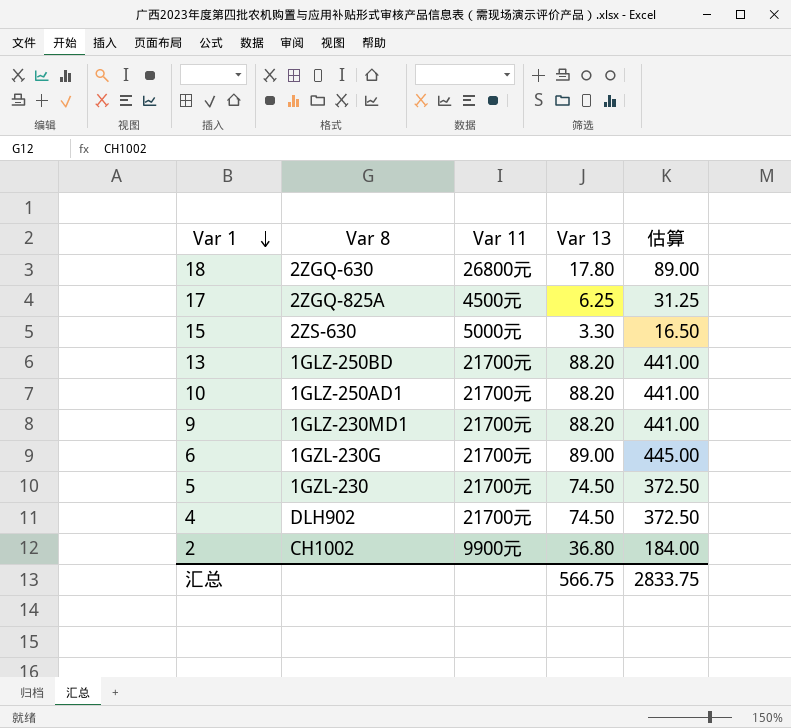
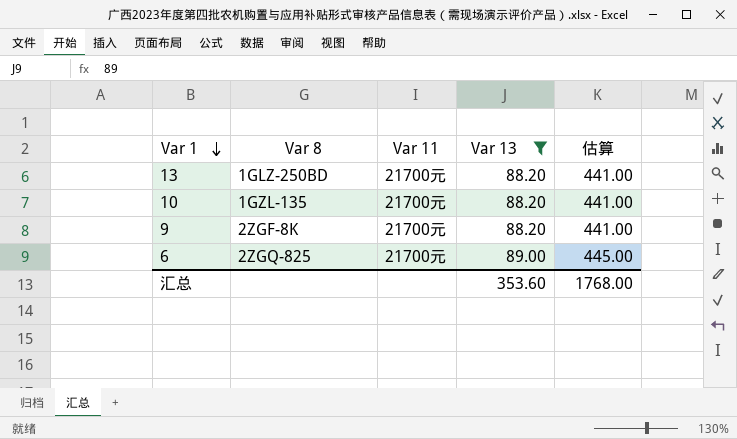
filter: none -> Var 13 >= 88.20
10 | Var 8: 1GLZ-250AD1 -> 1GZL-135
9 | Var 8: 1GLZ-230MD1 -> 2ZGF-8K
6 | Var 8: 1GZL-230G -> 2ZGQ-825
汇总 | Var 13: 566.75 -> 353.60
汇总 | 估算: 2833.75 -> 1768.00

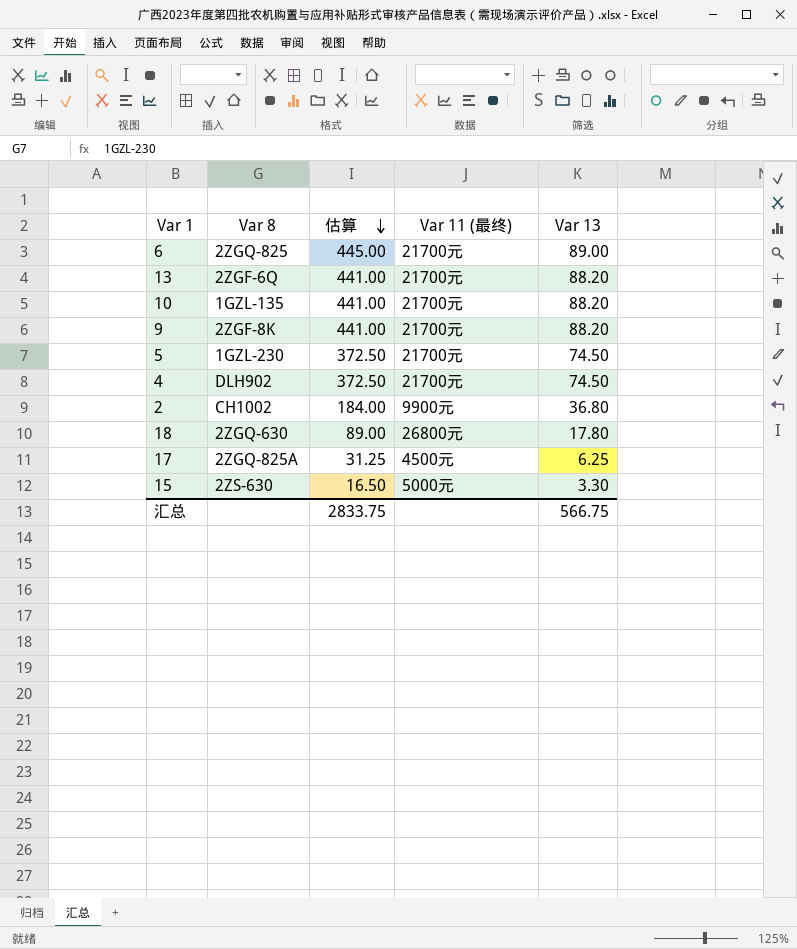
filter: Var 13 >= 88.20 -> none
row order: Var 1 descending -> 估算 descending
column 估算 | position: 5 -> 3
column name: Var 11 -> Var 11 (最终)
13 | Var 8: 1GLZ-250BD -> 2ZGF-6Q
汇总 | 估算: 1768.00 -> 2833.75
汇总 | Var 13: 353.60 -> 566.75

